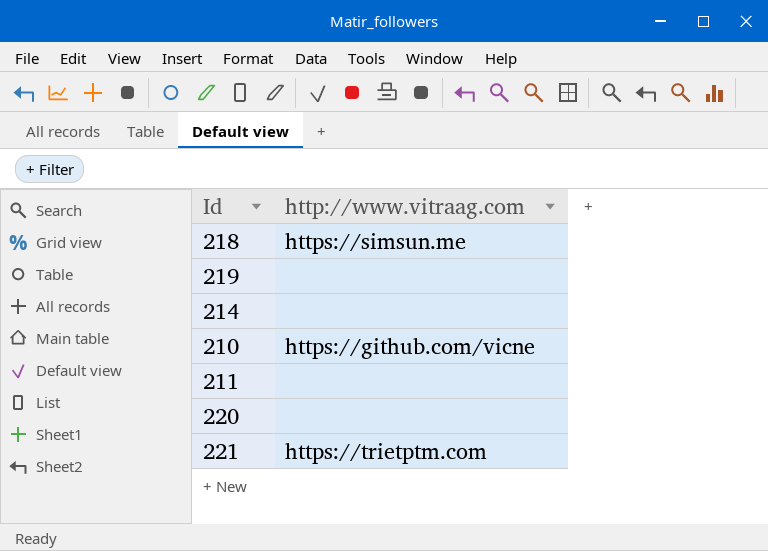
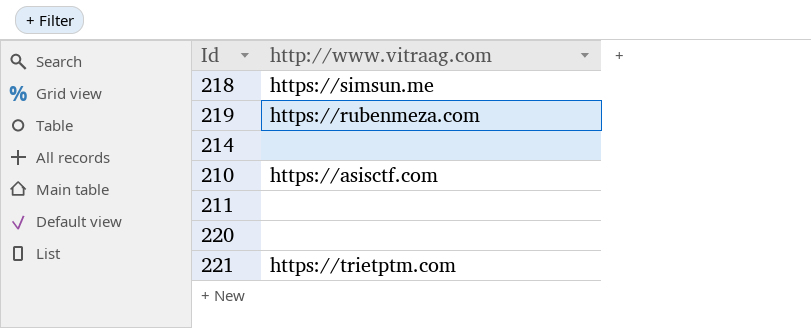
219 | http://www.vitraag.com: none -> https://rubenmeza.com
210 | http://www.vitraag.com: https://github.com/vicne -> https://asisctf.com

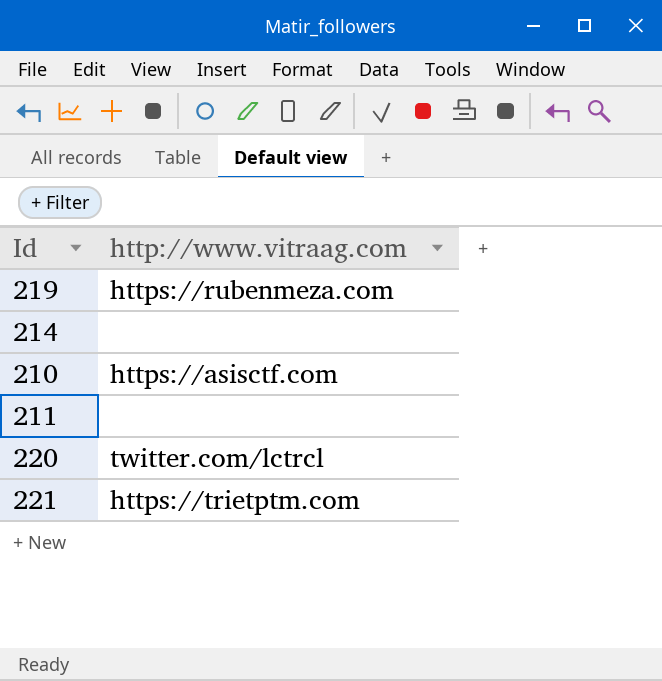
row 218: https://simsun.me -> none
220 | http://www.vitraag.com: none -> twitter.com/lctrcl

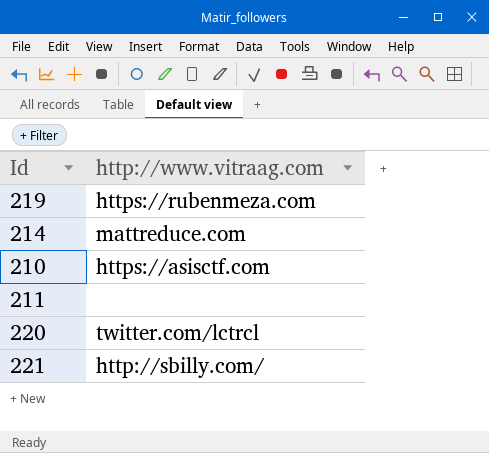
214 | http://www.vitraag.com: none -> mattreduce.com
221 | http://www.vitraag.com: https://trietptm.com -> http://sbilly.com/

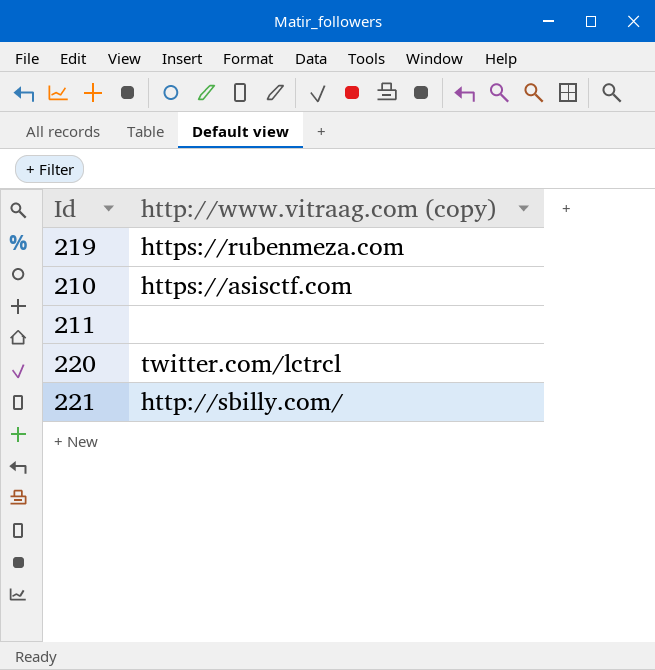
column name: http://www.vitraag.com -> http://www.vitraag.com (copy)
row 214: mattreduce.com -> none

